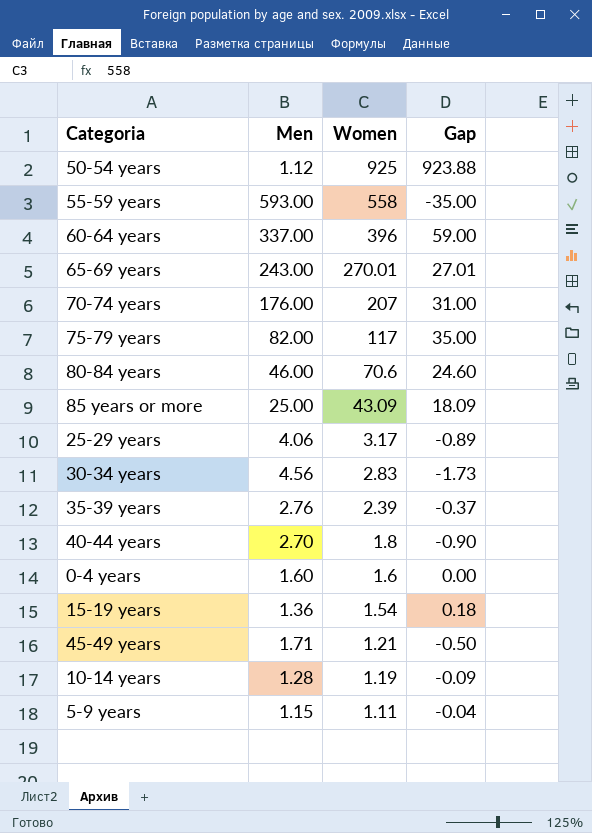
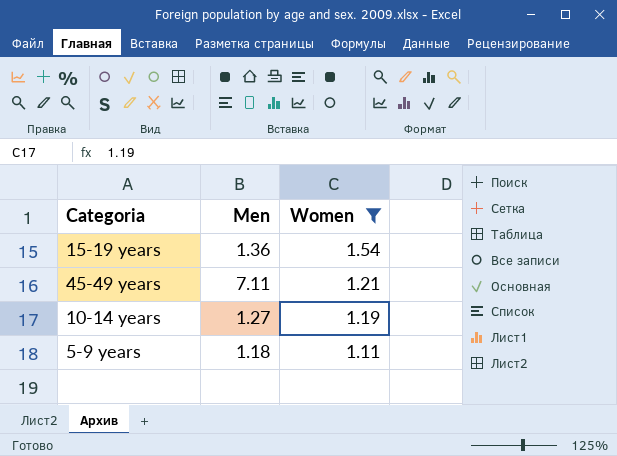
filter: none -> Women <= 1.54
column Gap | formula: [Women] - [Men] -> none
45-49 years | Men: 1.71 -> 7.11
10-14 years | Men: 1.28 -> 1.27
5-9 years | Men: 1.15 -> 1.18

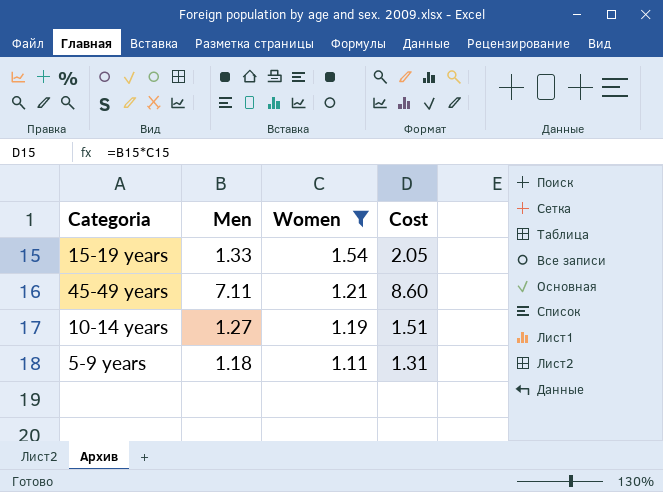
column Cost | formula: none -> [Men] * [Women]
15-19 years | Men: 1.36 -> 1.33

